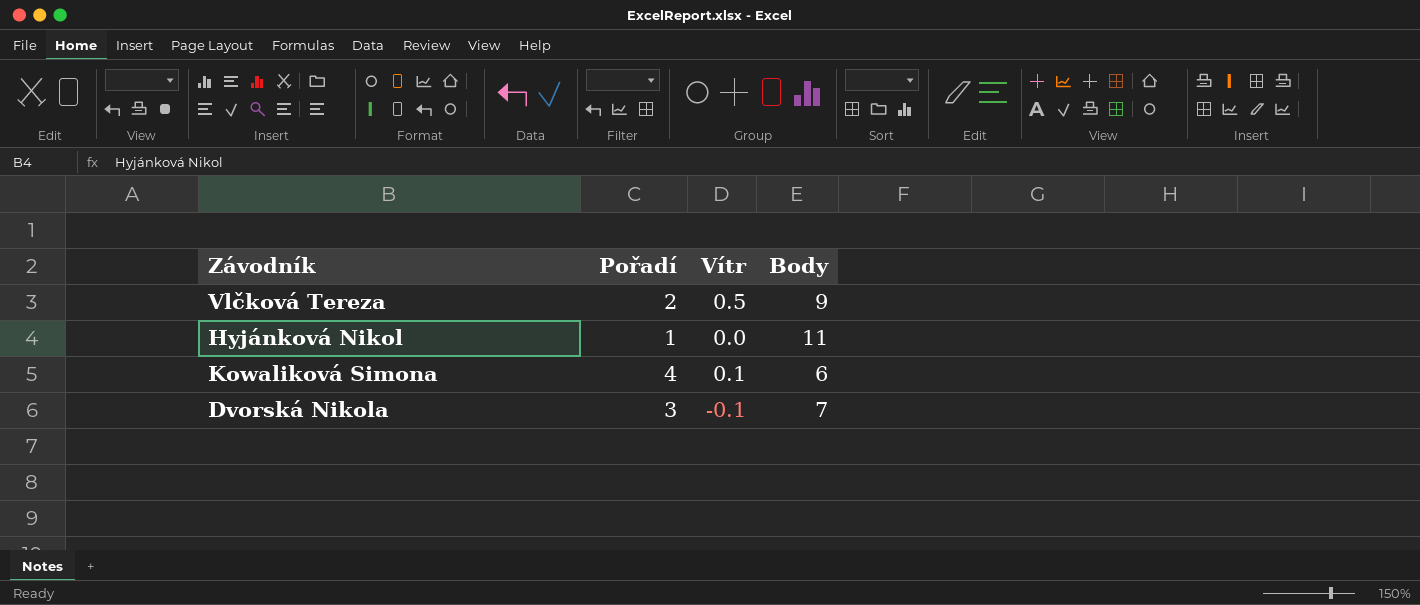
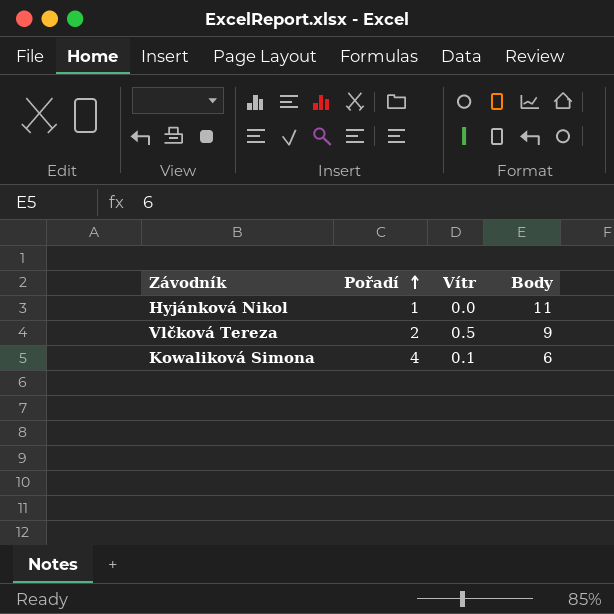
row order: none -> Pořadí ascending
row Dvorská Nikola: 3 | -0.1 | 7 -> none

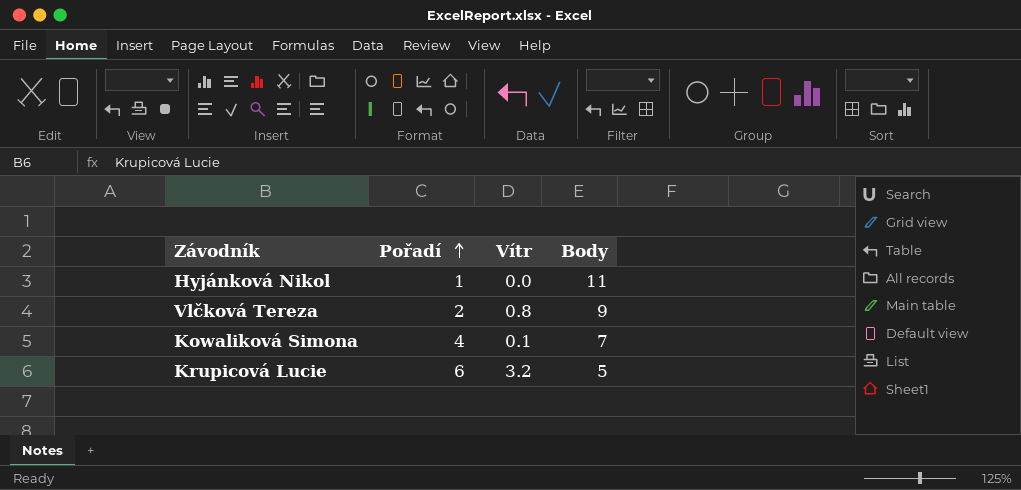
Vlčková Tereza | Vítr: 0.5 -> 0.8
Kowaliková Simona | Body: 6 -> 7
row Krupicová Lucie: none -> 6 | 3.2 | 5

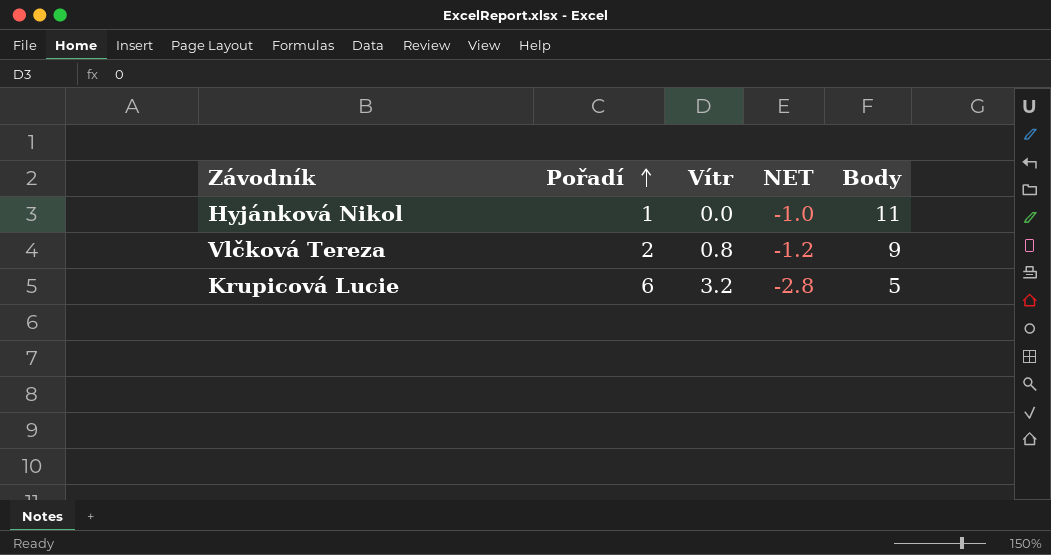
column NET | formula: none -> [Vítr] - [Pořadí]
row Kowaliková Simona: 4 | 0.1 | 7 -> none

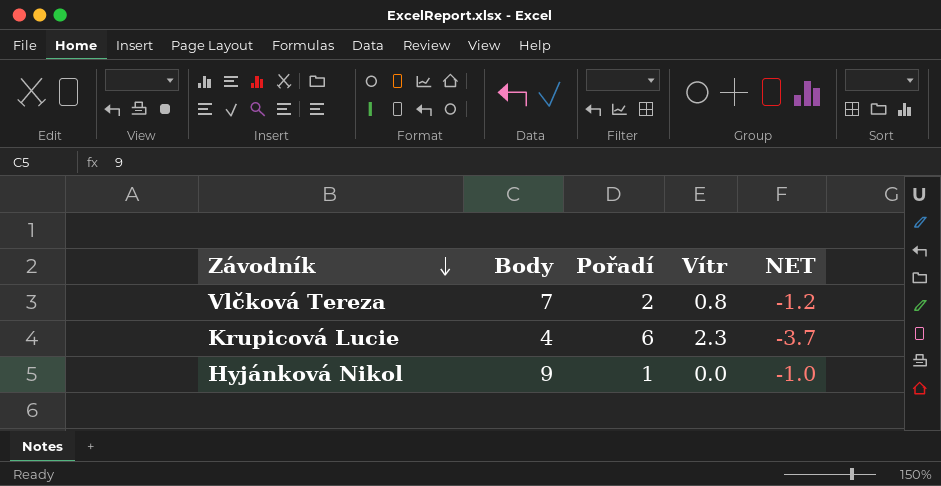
row order: Pořadí ascending -> Závodník descending
column Body | position: 5 -> 2
Vlčková Tereza | Body: 9 -> 7
Krupicová Lucie | Body: 5 -> 4
Krupicová Lucie | Vítr: 3.2 -> 2.3
Krupicová Lucie | NET: -2.8 -> -3.7
Hyjánková Nikol | Body: 11 -> 9

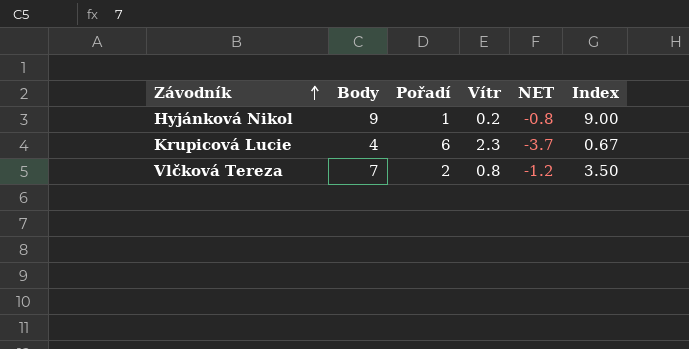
row order: Závodník descending -> Závodník ascending
column Index | formula: none -> [Body] / [Pořadí]
Hyjánková Nikol | Vítr: 0.0 -> 0.2
Hyjánková Nikol | NET: -1.0 -> -0.8

